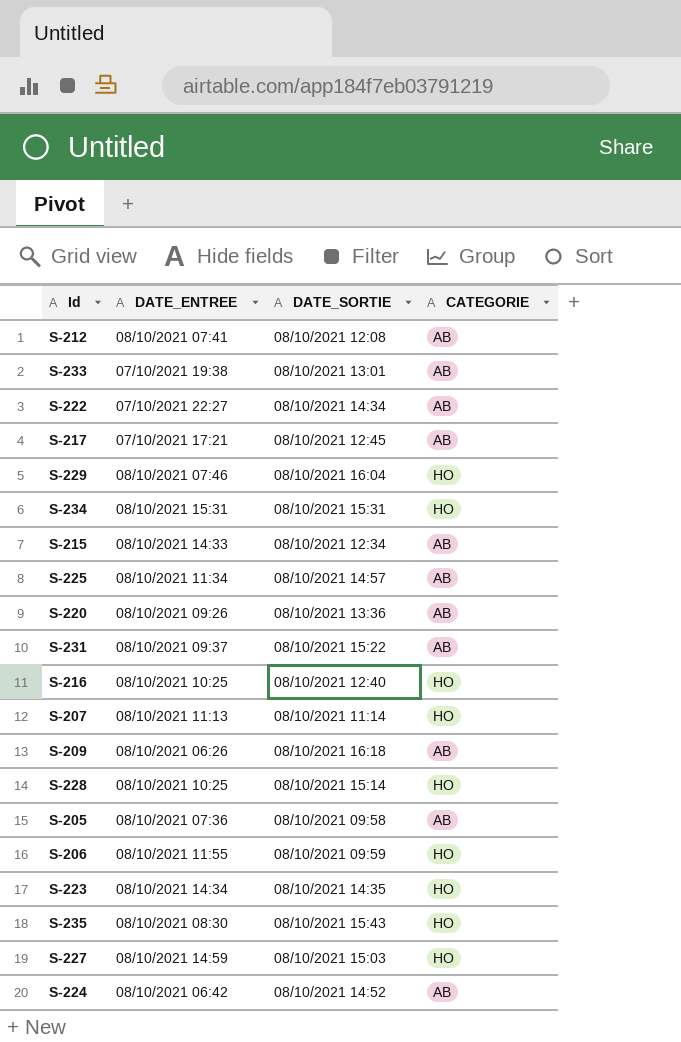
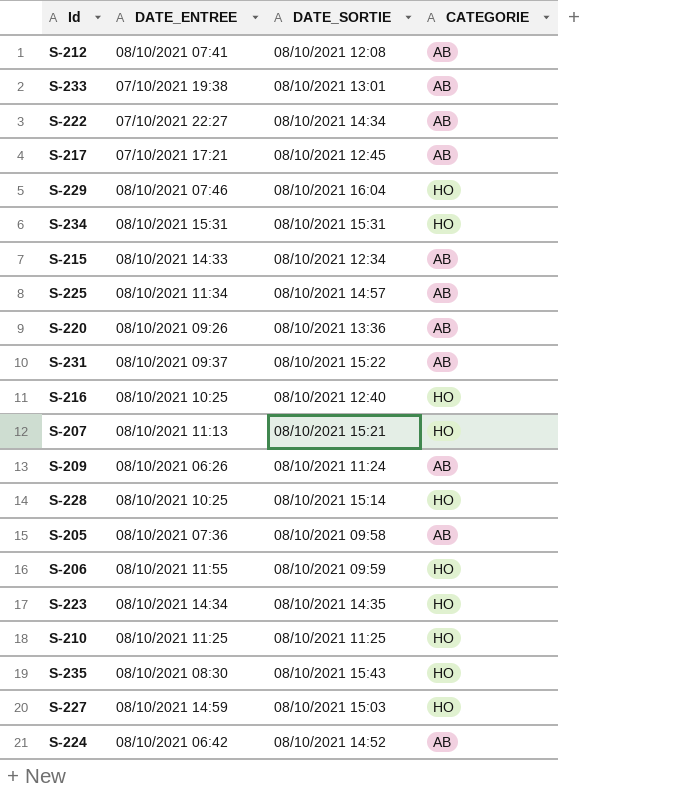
S-207 | DATE_SORTIE: 08/10/2021 11:14 -> 08/10/2021 15:21
S-209 | DATE_SORTIE: 08/10/2021 16:18 -> 08/10/2021 11:24
row S-210: none -> 08/10/2021 11:25 | 08/10/2021 11:25 | HO

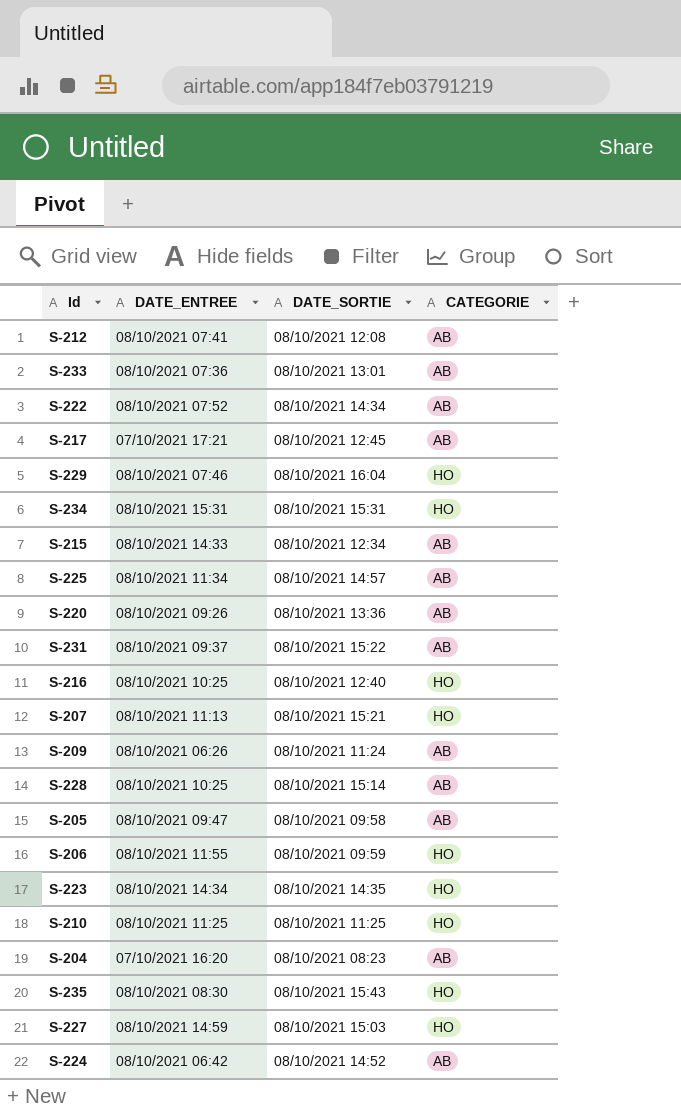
S-233 | DATE_ENTREE: 07/10/2021 19:38 -> 08/10/2021 07:36
S-222 | DATE_ENTREE: 07/10/2021 22:27 -> 08/10/2021 07:52
S-228 | CATEGORIE: HO -> AB
S-205 | DATE_ENTREE: 08/10/2021 07:36 -> 08/10/2021 09:47
row S-204: none -> 07/10/2021 16:20 | 08/10/2021 08:23 | AB

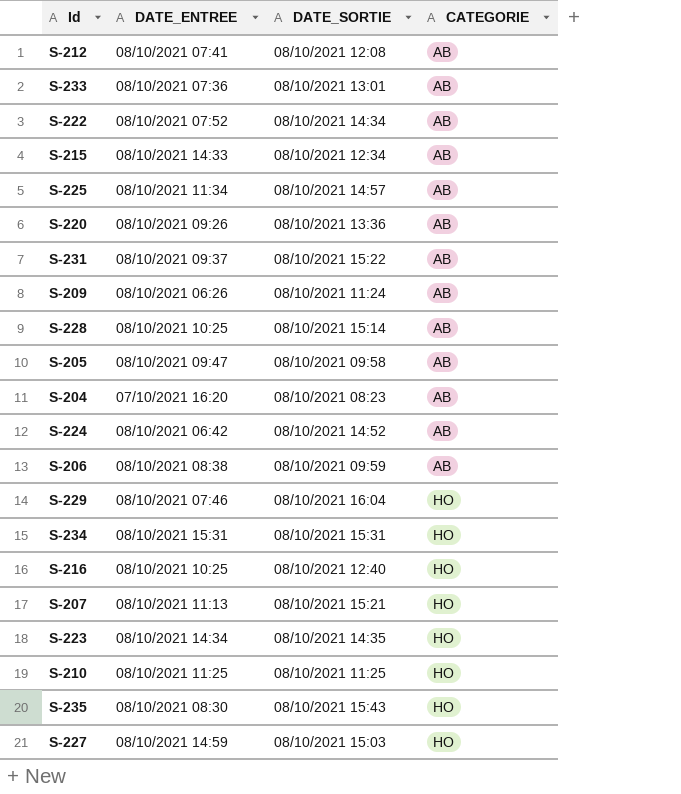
row order: none -> CATEGORIE ascending
row S-217: 07/10/2021 17:21 | 08/10/2021 12:45 | AB -> none
S-206 | DATE_ENTREE: 08/10/2021 11:55 -> 08/10/2021 08:38
S-206 | CATEGORIE: HO -> AB

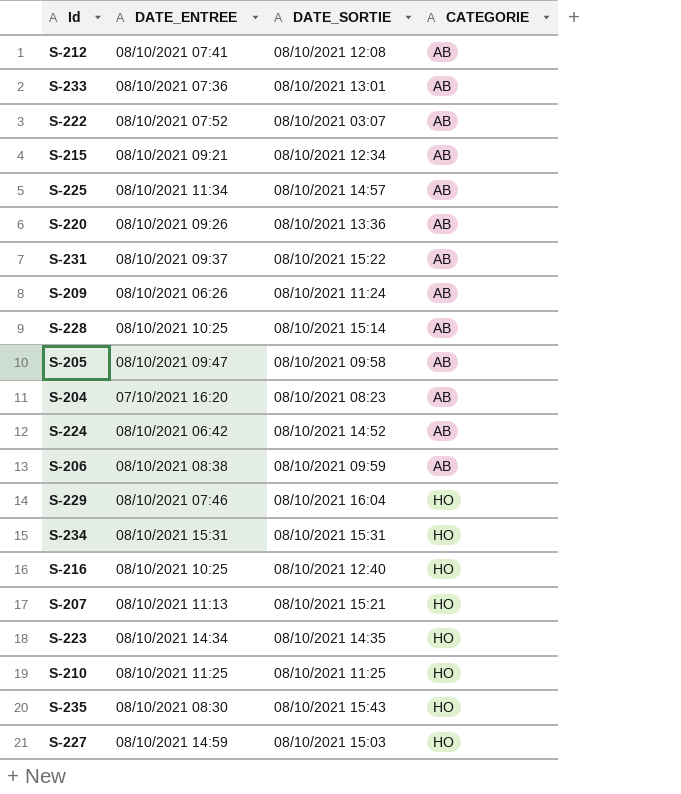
S-222 | DATE_SORTIE: 08/10/2021 14:34 -> 08/10/2021 03:07
S-215 | DATE_ENTREE: 08/10/2021 14:33 -> 08/10/2021 09:21

